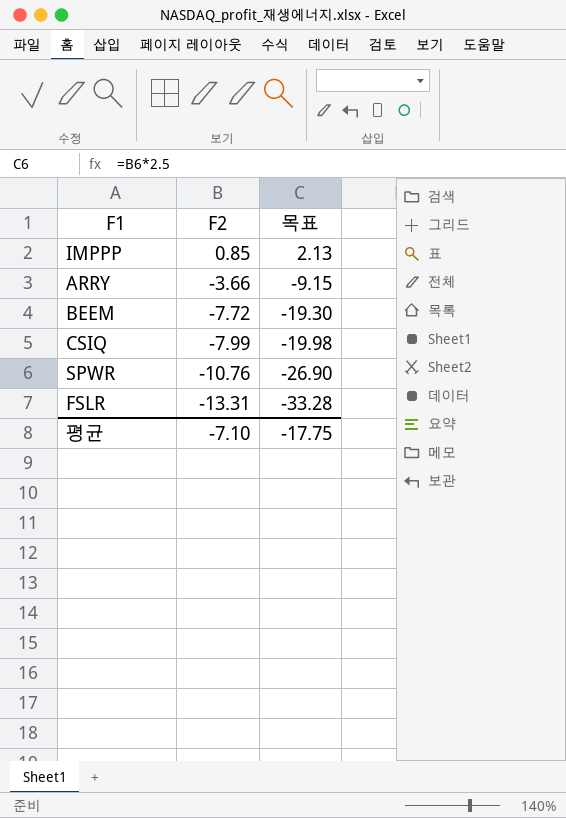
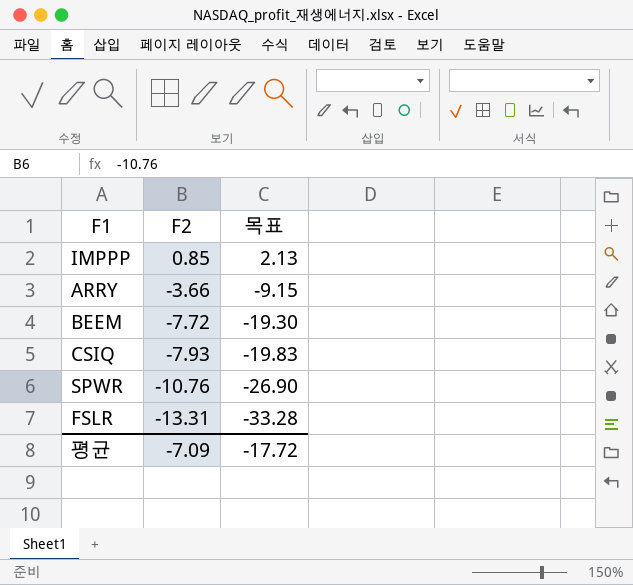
CSIQ | F2: -7.99 -> -7.93
CSIQ | 목표: -19.98 -> -19.83
평균 | F2: -7.10 -> -7.09
평균 | 목표: -17.75 -> -17.72

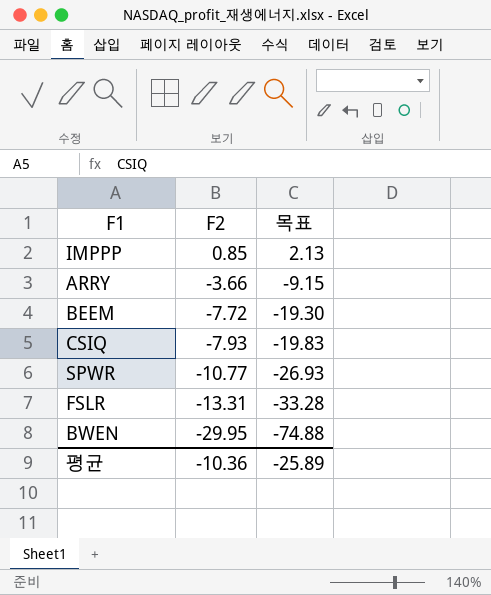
SPWR | F2: -10.76 -> -10.77
SPWR | 목표: -26.90 -> -26.93
row BWEN: none -> -29.95 | -74.88
평균 | F2: -7.09 -> -10.36
평균 | 목표: -17.72 -> -25.89

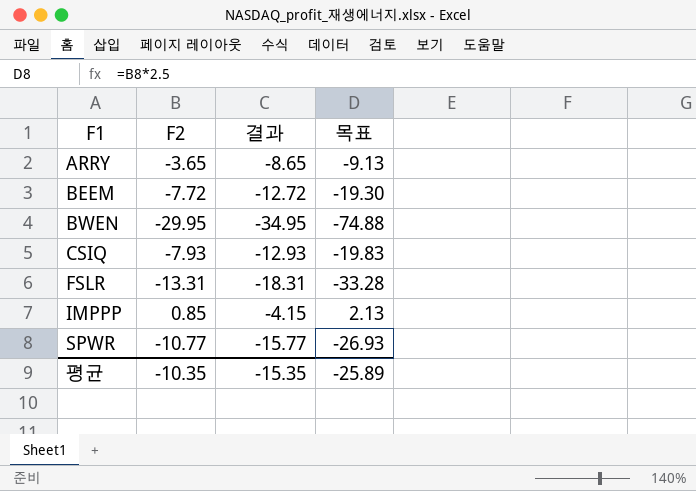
row order: F2 descending -> F1 ascending
column 결과 | formula: none -> [F2] - 5
ARRY | F2: -3.66 -> -3.65
ARRY | 목표: -9.15 -> -9.13
평균 | F2: -10.36 -> -10.35

